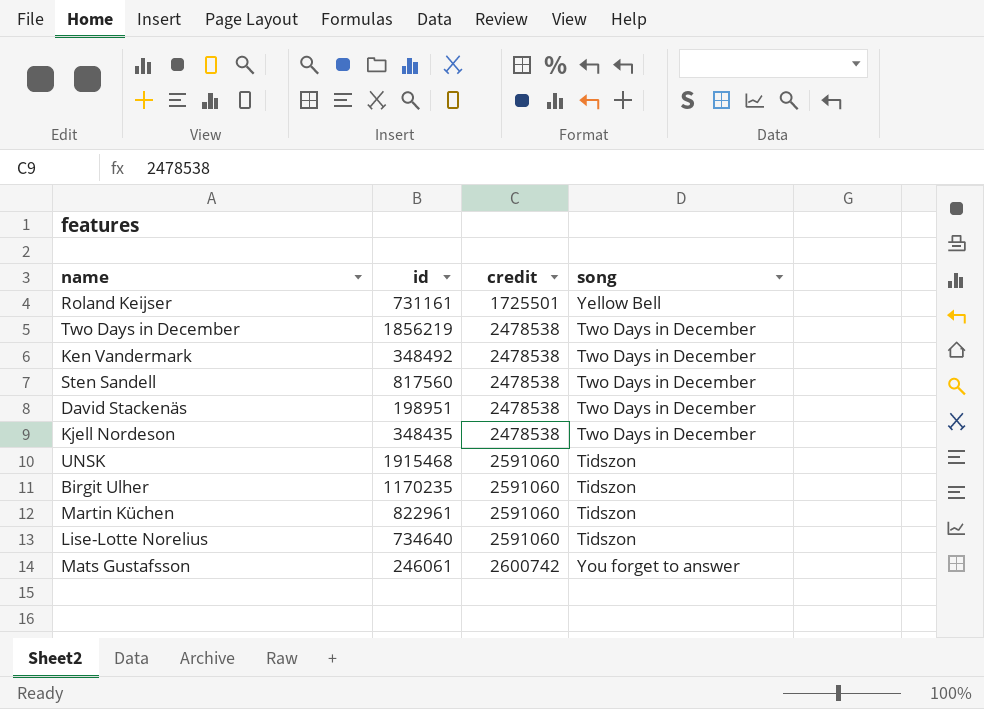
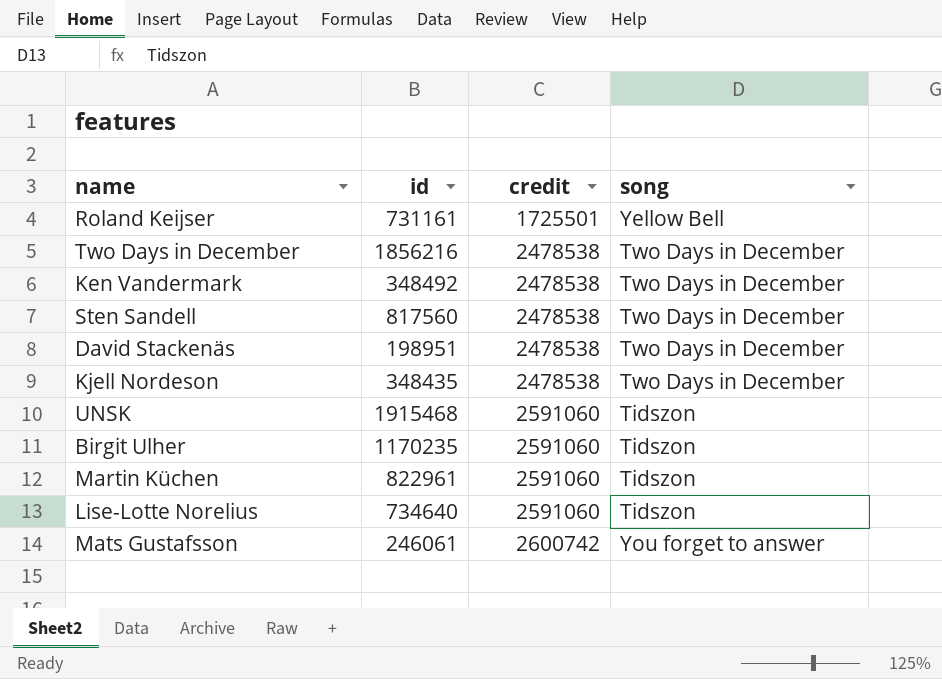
Two Days in December | id: 1856219 -> 1856216

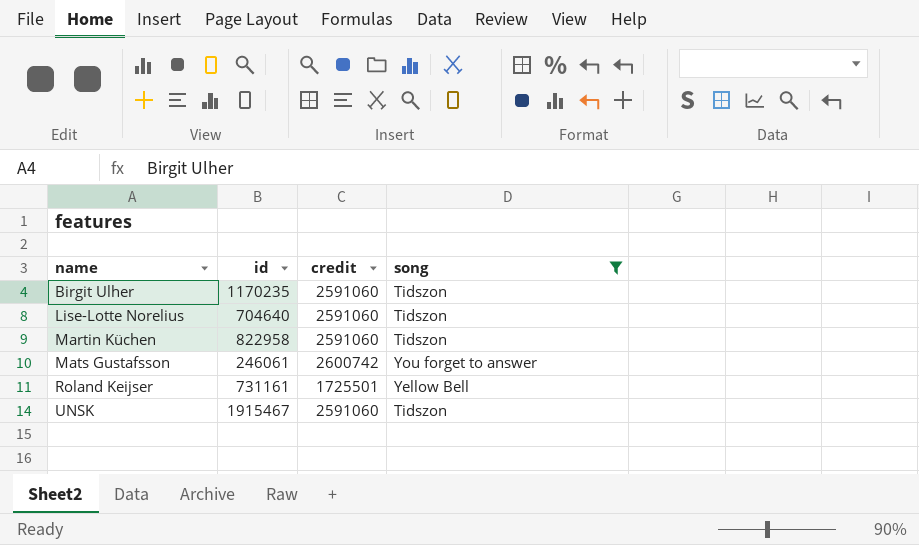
filter: none -> song != Two Days in December
row order: credit ascending -> name ascending
Lise-Lotte Norelius | id: 734640 -> 704640
Martin Küchen | id: 822961 -> 822958
UNSK | id: 1915468 -> 1915467

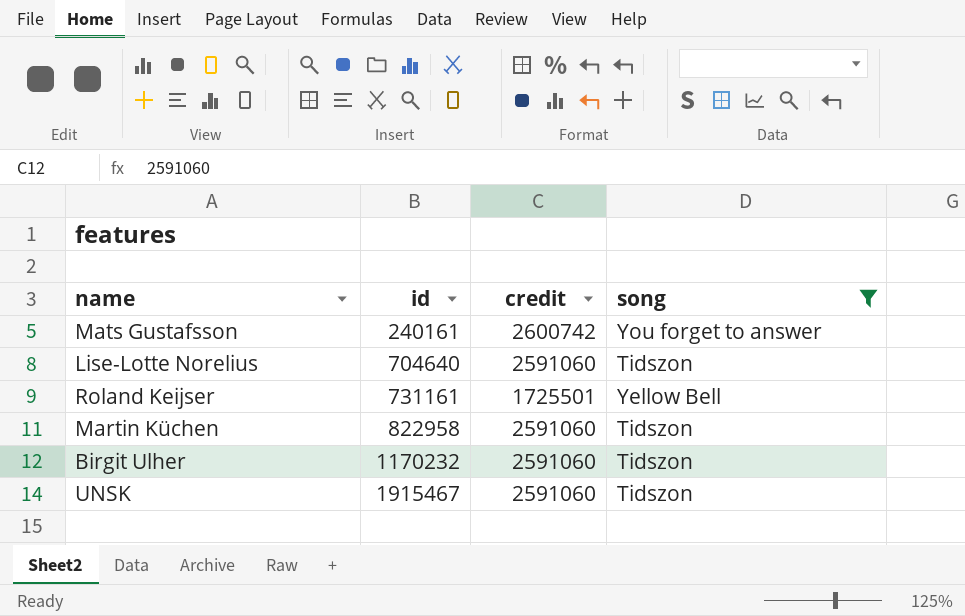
row order: name ascending -> id ascending
Mats Gustafsson | id: 246061 -> 240161
Birgit Ulher | id: 1170235 -> 1170232

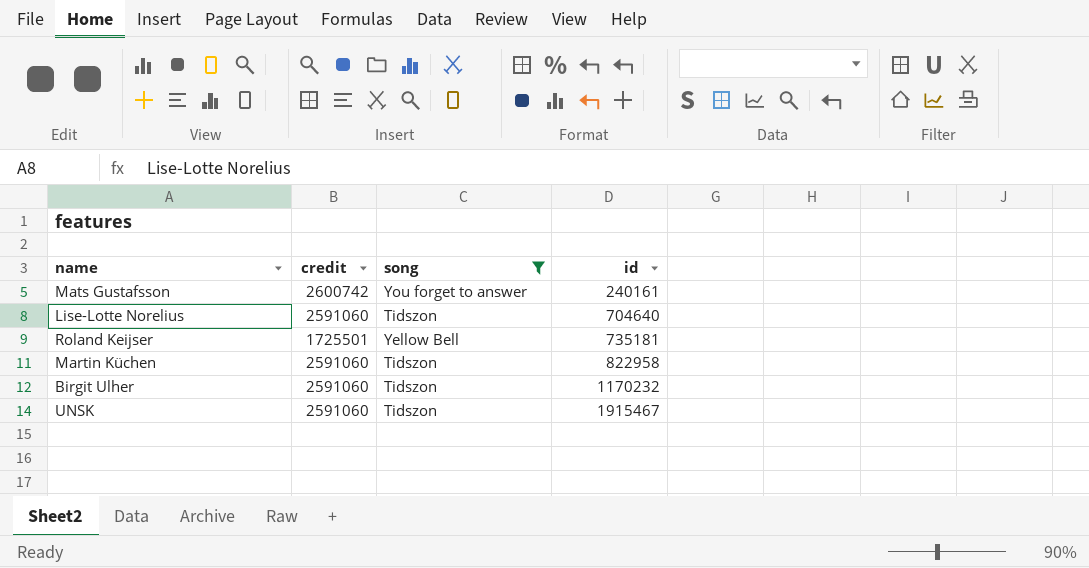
column id | position: 2 -> 4
Roland Keijser | id: 731161 -> 735181

